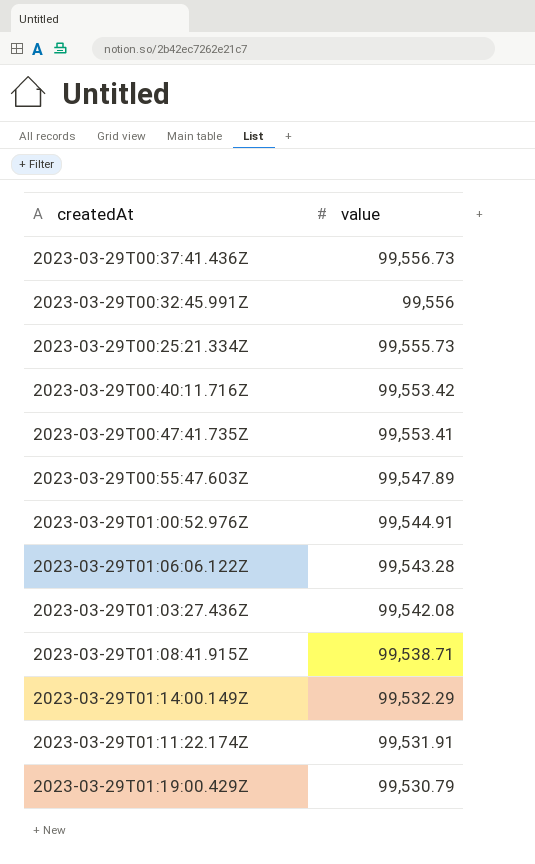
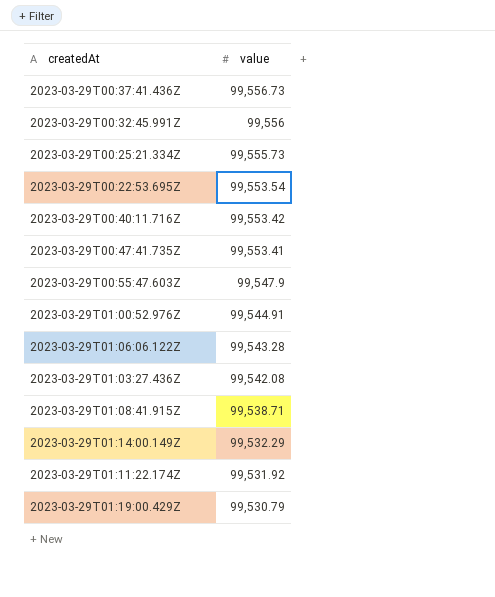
row 2023-03-29T00:22:53.695Z: none -> 99,553.54
2023-03-29T00:55:47.603Z | value: 99,547.89 -> 99,547.9
2023-03-29T01:11:22.174Z | value: 99,531.91 -> 99,531.92

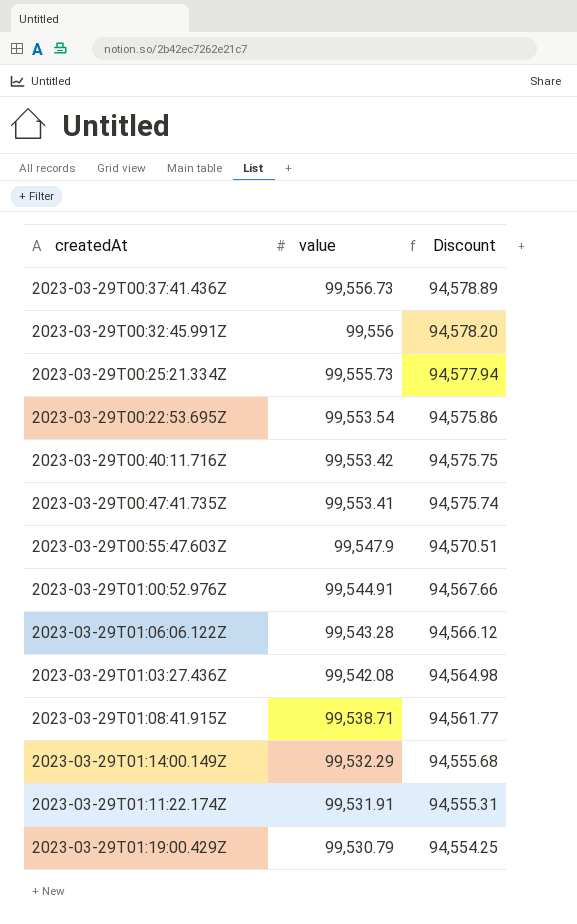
column Discount | formula: none -> [value] * 0.95
2023-03-29T01:11:22.174Z | value: 99,531.92 -> 99,531.91

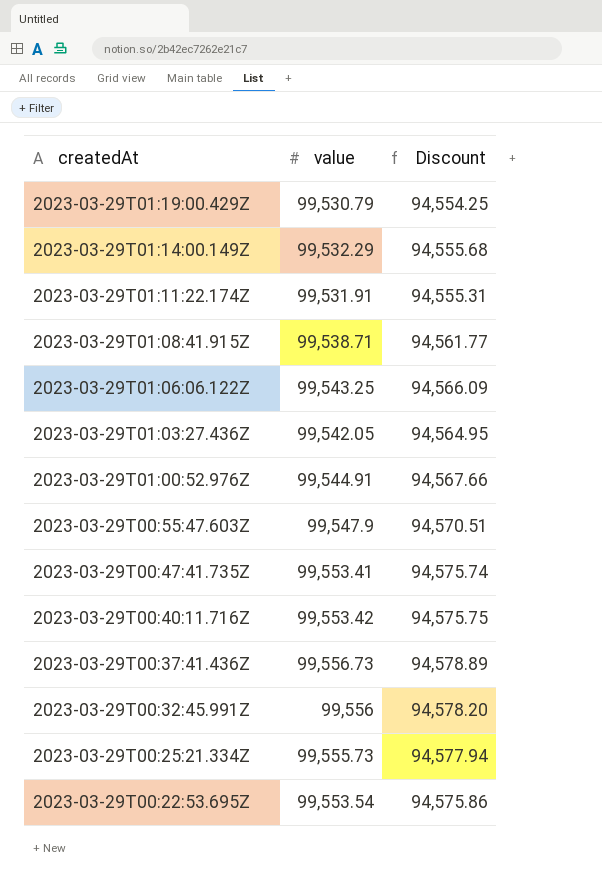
row order: value descending -> createdAt descending
2023-03-29T01:06:06.122Z | value: 99,543.28 -> 99,543.25
2023-03-29T01:06:06.122Z | Discount: 94,566.12 -> 94,566.09
2023-03-29T01:03:27.436Z | value: 99,542.08 -> 99,542.05
2023-03-29T01:03:27.436Z | Discount: 94,564.98 -> 94,564.95

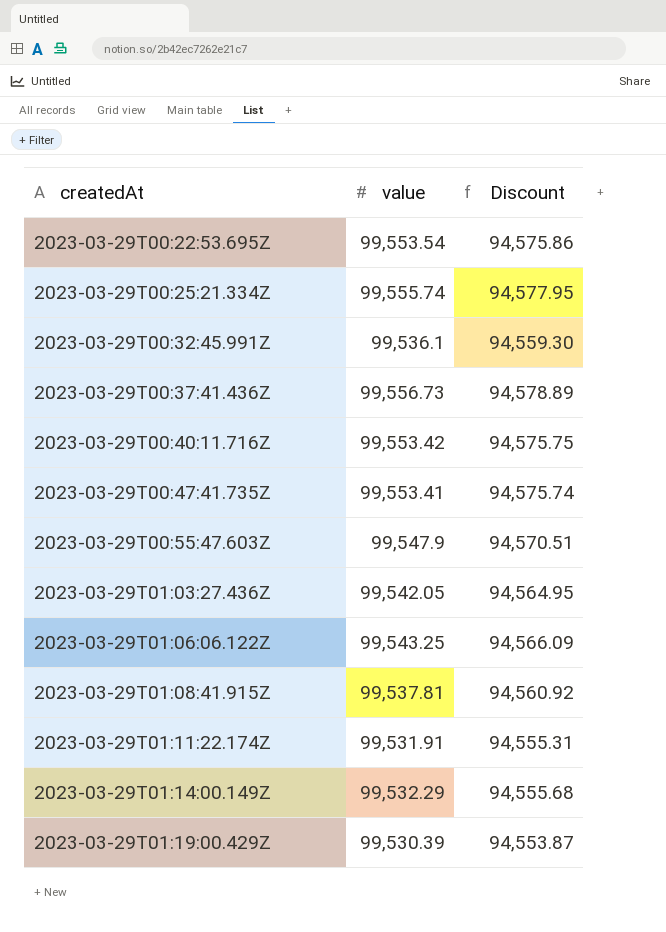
row order: createdAt descending -> createdAt ascending
row 2023-03-29T01:00:52.976Z: 99,544.91 | 94,567.66 -> none
2023-03-29T00:25:21.334Z | value: 99,555.73 -> 99,555.74
2023-03-29T00:25:21.334Z | Discount: 94,577.94 -> 94,577.95
2023-03-29T00:32:45.991Z | value: 99,556 -> 99,536.1
2023-03-29T00:32:45.991Z | Discount: 94,578.20 -> 94,559.30
2023-03-29T01:08:41.915Z | value: 99,538.71 -> 99,537.81
2023-03-29T01:08:41.915Z | Discount: 94,561.77 -> 94,560.92
2023-03-29T01:19:00.429Z | value: 99,530.79 -> 99,530.39
2023-03-29T01:19:00.429Z | Discount: 94,554.25 -> 94,553.87

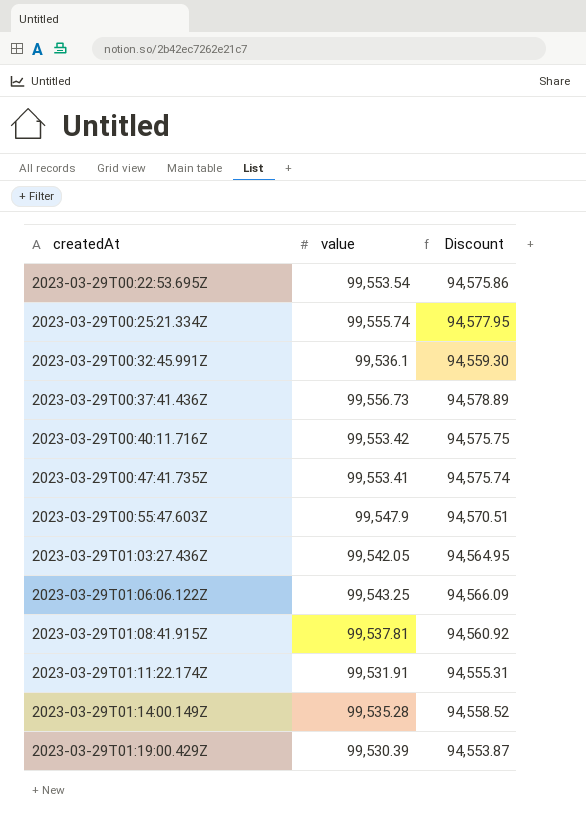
2023-03-29T01:14:00.149Z | value: 99,532.29 -> 99,535.28
2023-03-29T01:14:00.149Z | Discount: 94,555.68 -> 94,558.52

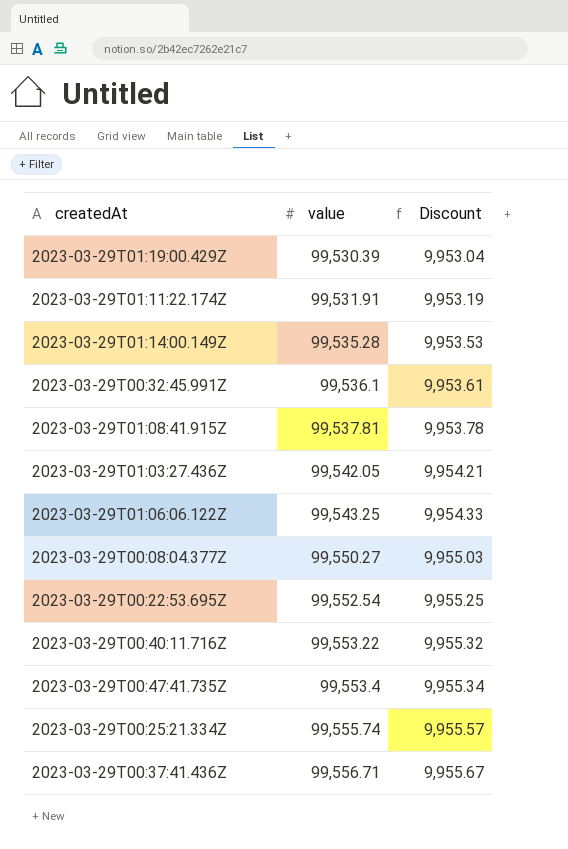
row order: createdAt ascending -> value ascending
column Discount | formula: [value] * 0.95 -> [value] * 0.1
row 2023-03-29T00:55:47.603Z: 99,547.9 | 94,570.51 -> none
row 2023-03-29T00:08:04.377Z: none -> 99,550.27 | 9,955.03
2023-03-29T00:22:53.695Z | value: 99,553.54 -> 99,552.54
2023-03-29T00:40:11.716Z | value: 99,553.42 -> 99,553.22
2023-03-29T00:47:41.735Z | value: 99,553.41 -> 99,553.4
2023-03-29T00:37:41.436Z | value: 99,556.73 -> 99,556.71

